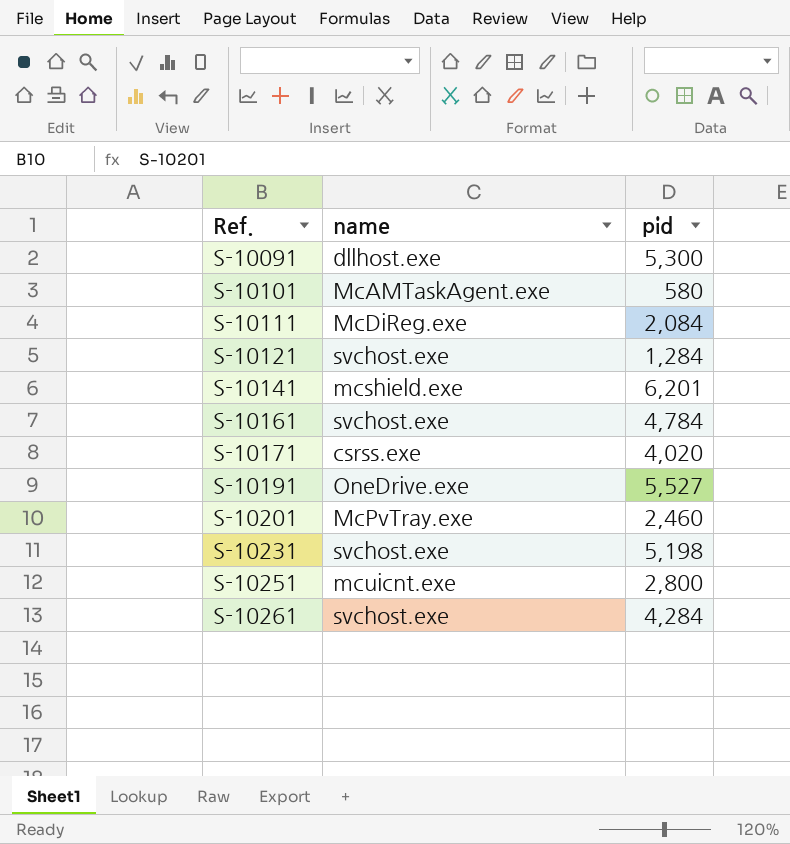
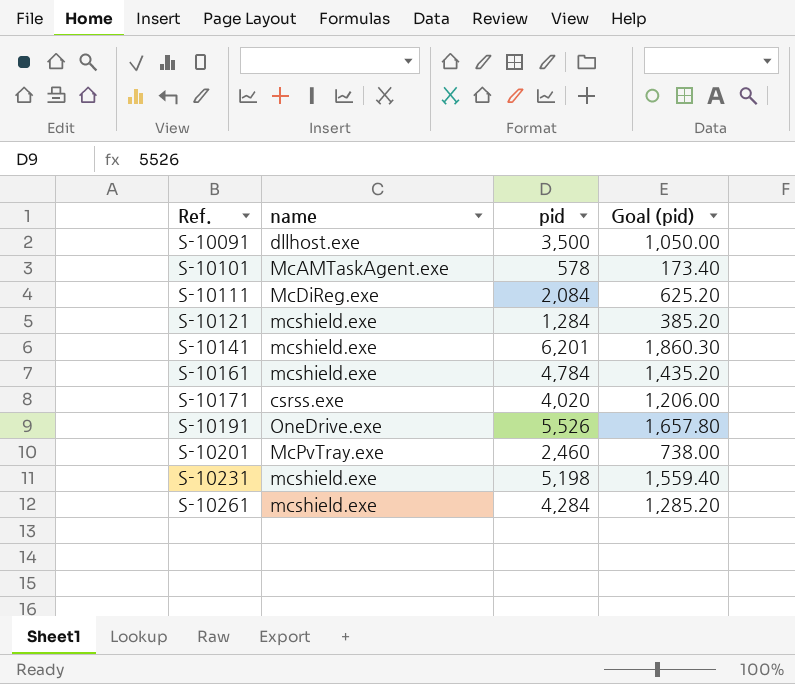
column Goal (pid) | formula: none -> [pid] * 0.3
row S-10251: mcuicnt.exe | 2,800 -> none
S-10091 | pid: 5,300 -> 3,500
S-10101 | pid: 580 -> 578
S-10121 | name: svchost.exe -> mcshield.exe
S-10161 | name: svchost.exe -> mcshield.exe
S-10191 | pid: 5,527 -> 5,526
S-10231 | name: svchost.exe -> mcshield.exe
S-10261 | name: svchost.exe -> mcshield.exe

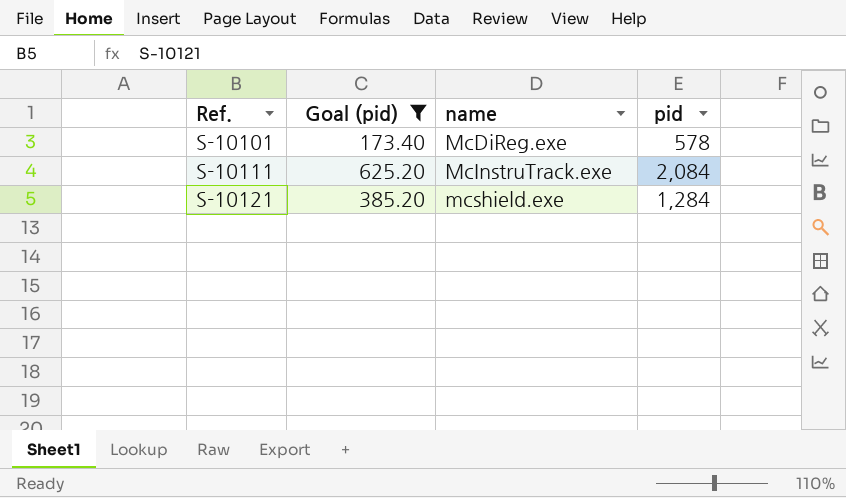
filter: none -> Goal (pid) <= 625.20
column Goal (pid) | position: 4 -> 2
S-10101 | name: McAMTaskAgent.exe -> McDiReg.exe
S-10111 | name: McDiReg.exe -> McInstruTrack.exe

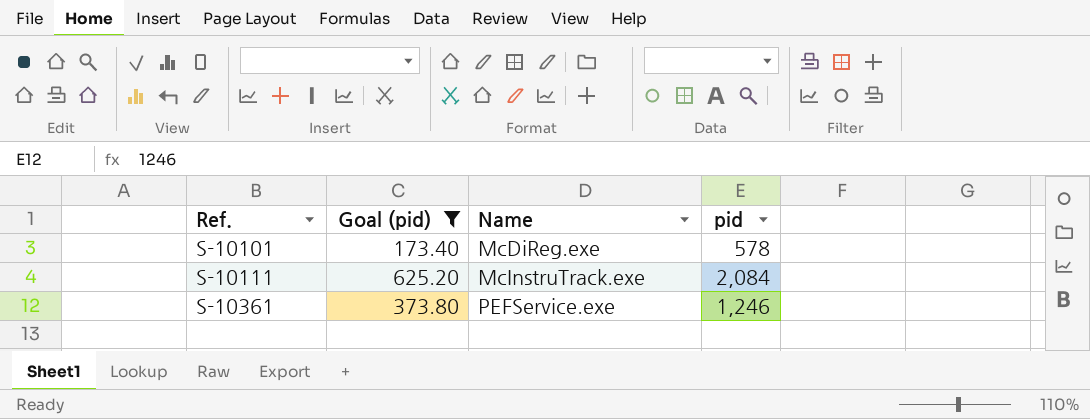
column name: name -> Name
row S-10121: 385.20 | mcshield.exe | 1,284 -> none
row S-10361: none -> 373.80 | PEFService.exe | 1,246

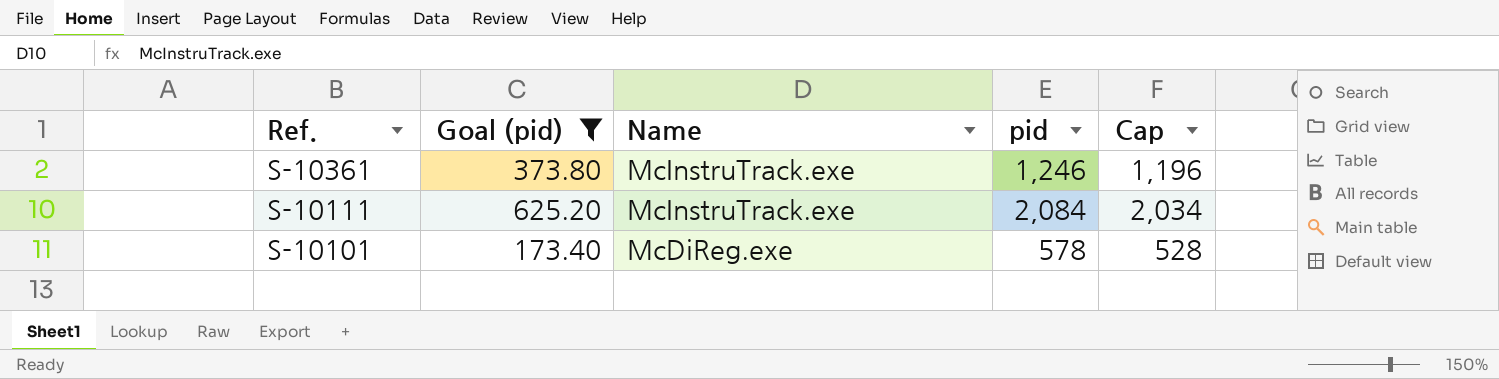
row order: Ref. ascending -> Ref. descending
column Cap | formula: none -> [pid] - 50
S-10361 | Name: PEFService.exe -> McInstruTrack.exe

